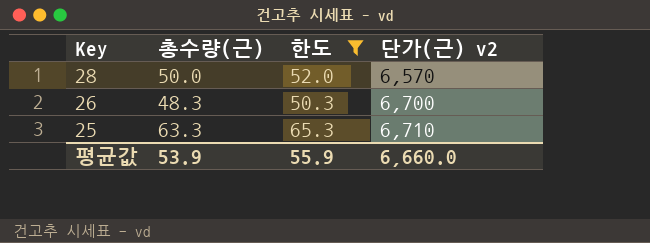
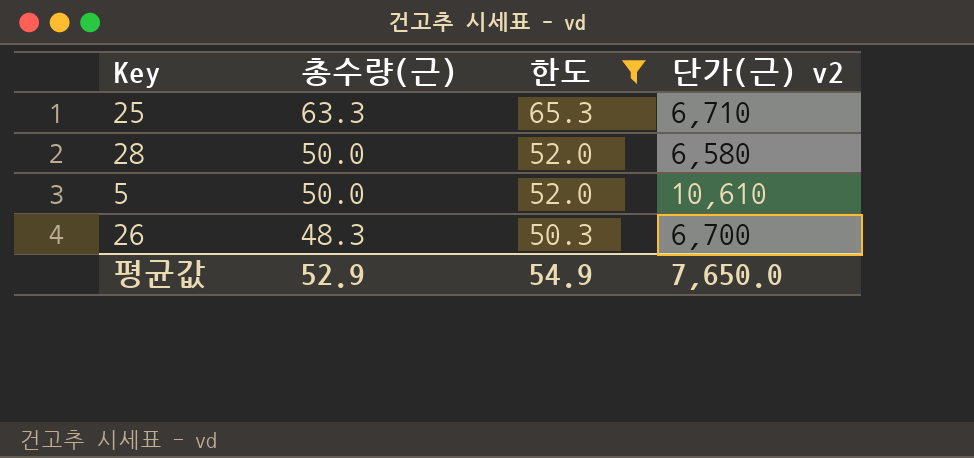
row order: Key descending -> 총수량(근) descending
28 | 단가(근) v2: 6,570 -> 6,580
row 5: none -> 50.0 | 52.0 | 10,610
평균값 | 총수량(근): 53.9 -> 52.9
평균값 | 한도: 55.9 -> 54.9
평균값 | 단가(근) v2: 6,660.0 -> 7,650.0

